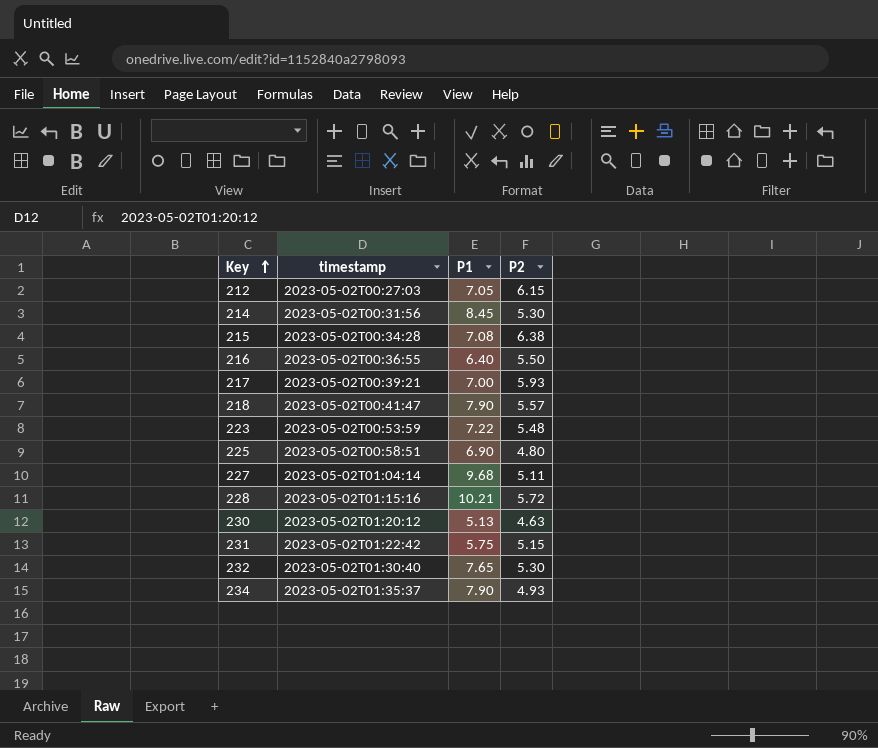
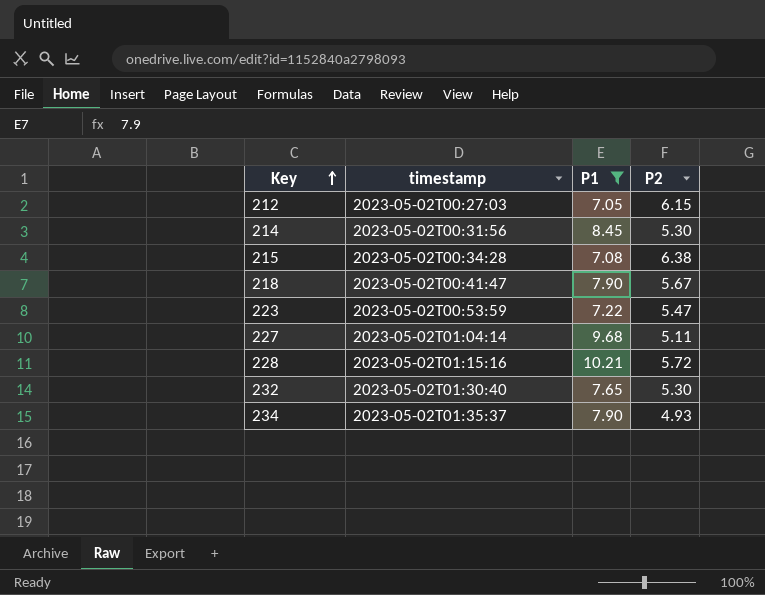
filter: none -> P1 >= 7.05
218 | P2: 5.57 -> 5.67
223 | P2: 5.48 -> 5.47

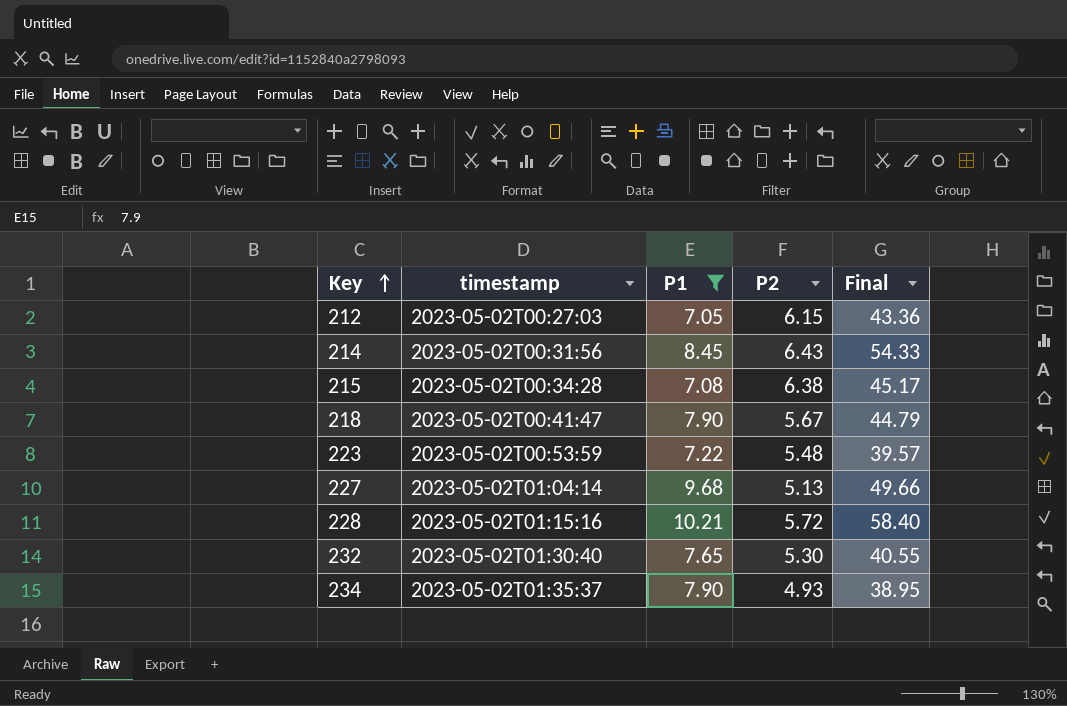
column Final | formula: none -> [P1] * [P2]
214 | P2: 5.30 -> 6.43
223 | P2: 5.47 -> 5.48
227 | P2: 5.11 -> 5.13

